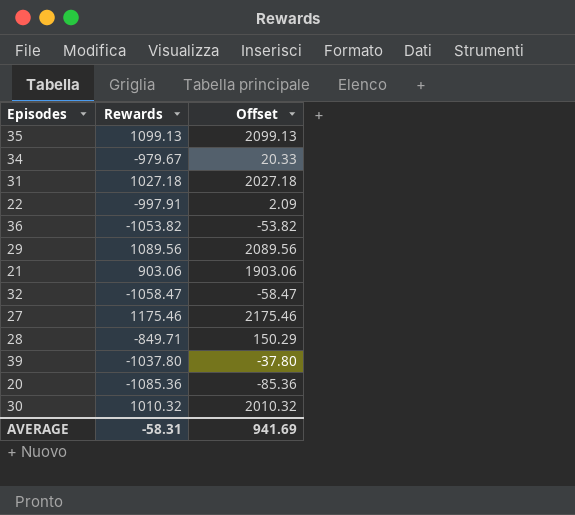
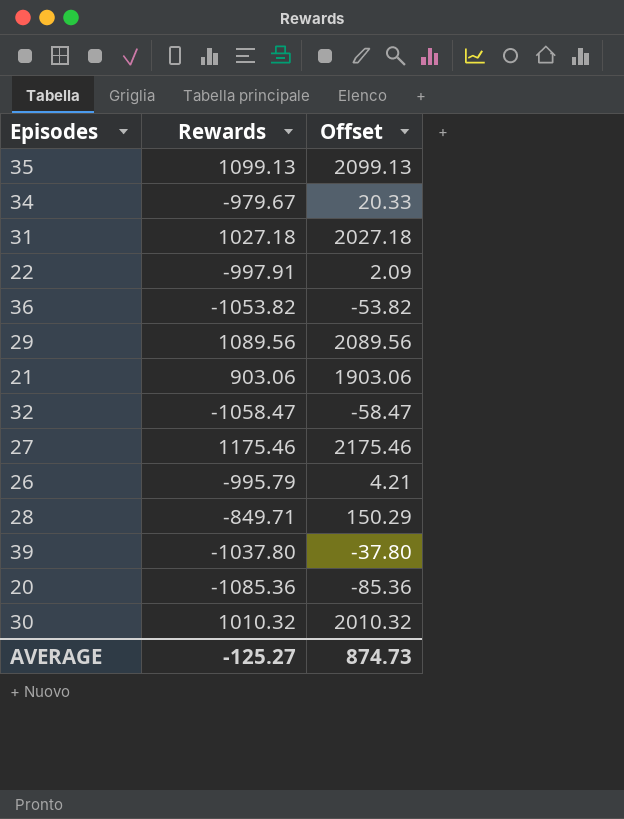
row 26: none -> -995.79 | 4.21
AVERAGE | Rewards: -58.31 -> -125.27
AVERAGE | Offset: 941.69 -> 874.73

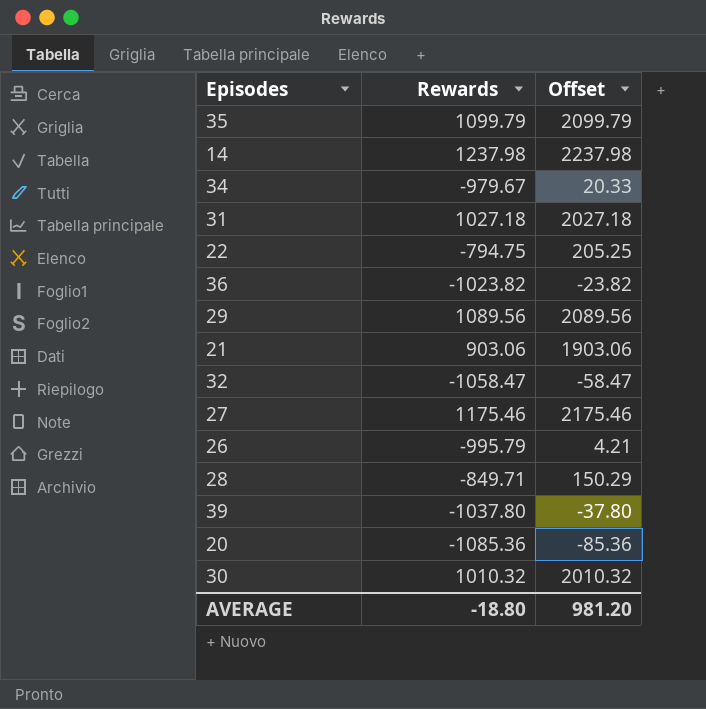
35 | Rewards: 1099.13 -> 1099.79
35 | Offset: 2099.13 -> 2099.79
row 14: none -> 1237.98 | 2237.98
22 | Rewards: -997.91 -> -794.75
22 | Offset: 2.09 -> 205.25
36 | Rewards: -1053.82 -> -1023.82
36 | Offset: -53.82 -> -23.82
AVERAGE | Rewards: -125.27 -> -18.80
AVERAGE | Offset: 874.73 -> 981.20

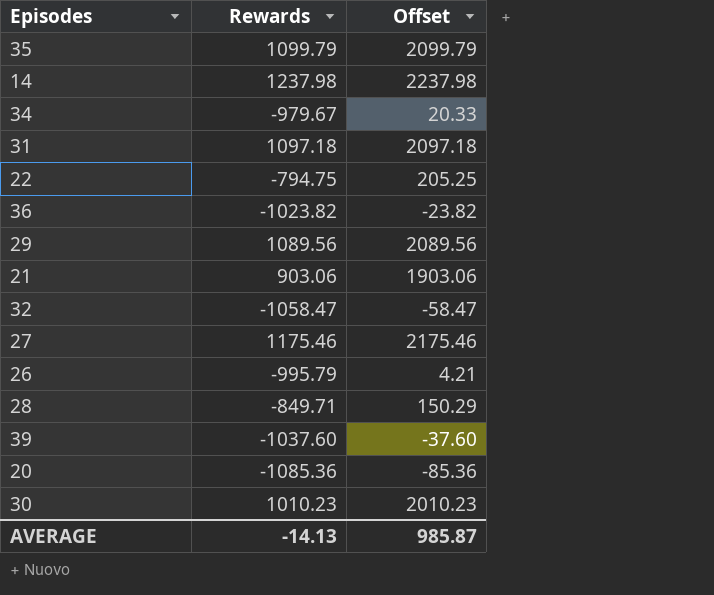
31 | Rewards: 1027.18 -> 1097.18
31 | Offset: 2027.18 -> 2097.18
39 | Rewards: -1037.80 -> -1037.60
39 | Offset: -37.80 -> -37.60
30 | Rewards: 1010.32 -> 1010.23
30 | Offset: 2010.32 -> 2010.23
AVERAGE | Rewards: -18.80 -> -14.13
AVERAGE | Offset: 981.20 -> 985.87

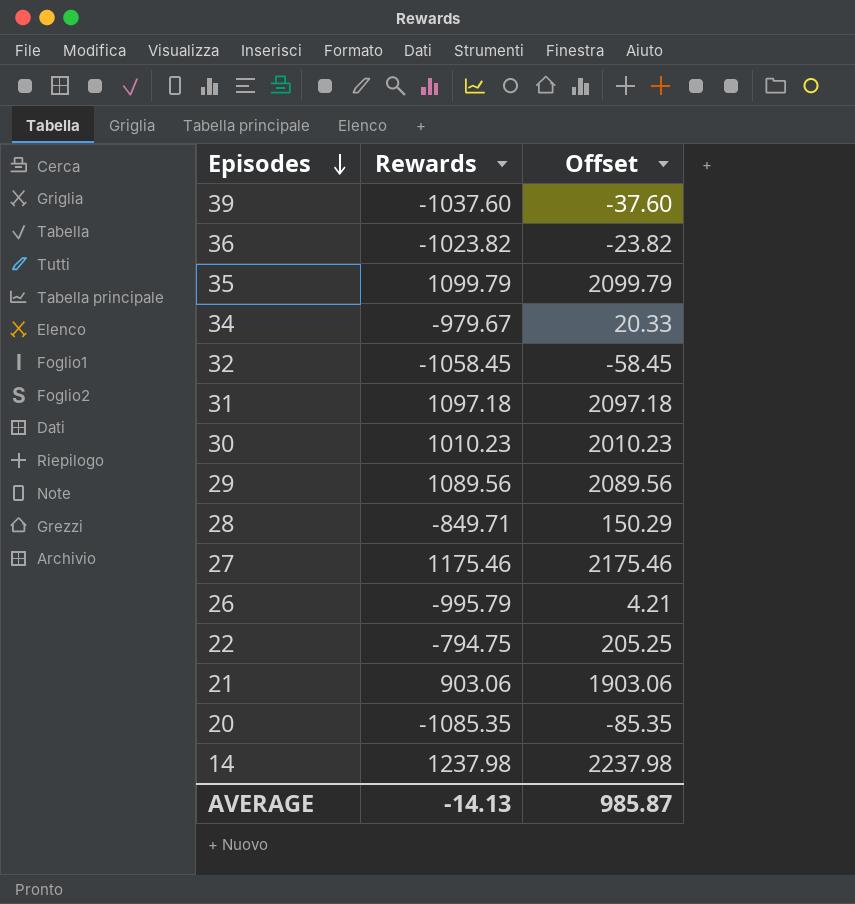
row order: none -> Episodes descending
32 | Rewards: -1058.47 -> -1058.45
32 | Offset: -58.47 -> -58.45
20 | Rewards: -1085.36 -> -1085.35
20 | Offset: -85.36 -> -85.35

